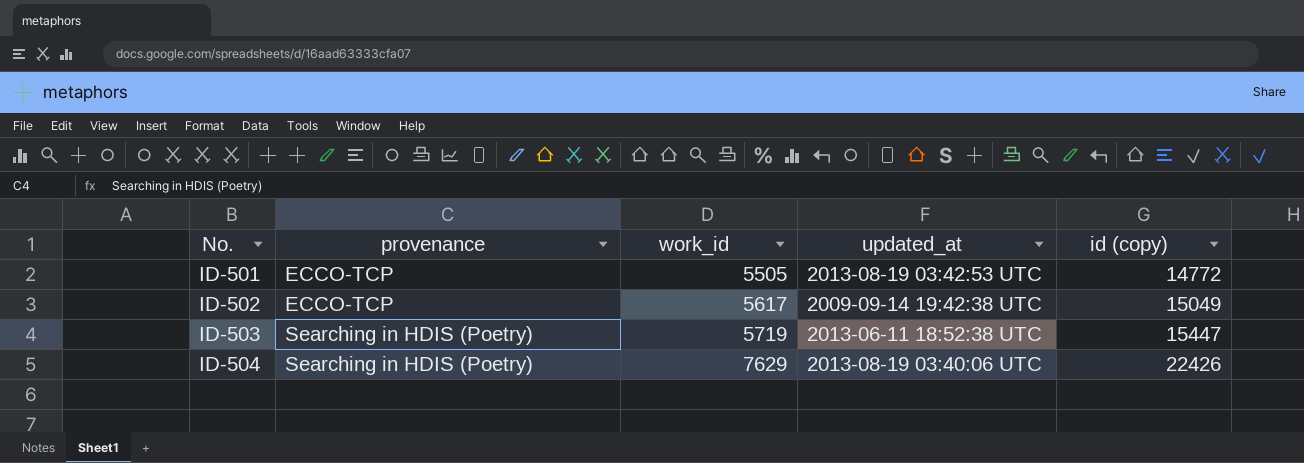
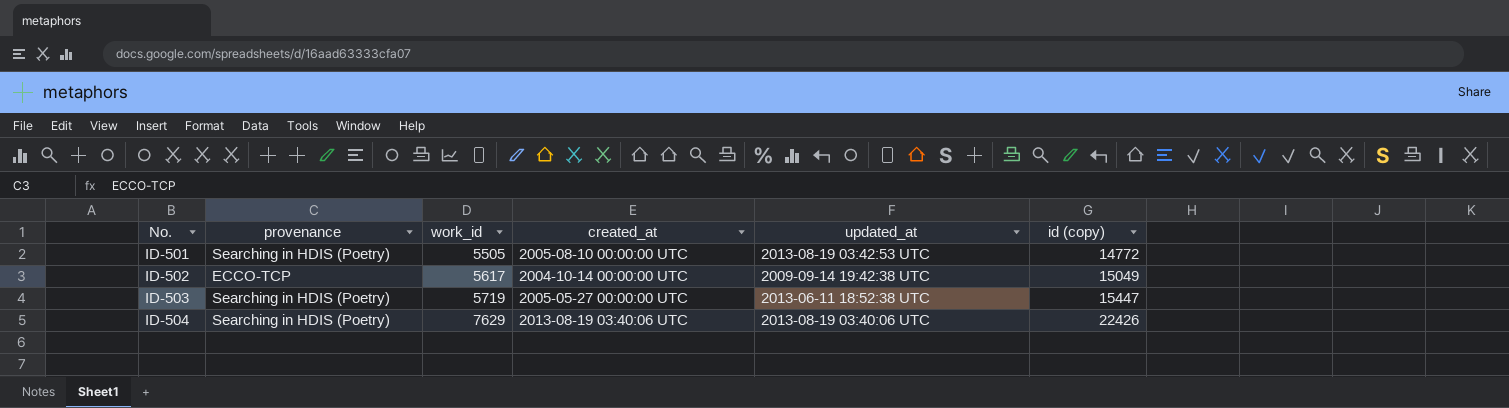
column created_at | position: none -> 4
ID-501 | provenance: ECCO-TCP -> Searching in HDIS (Poetry)

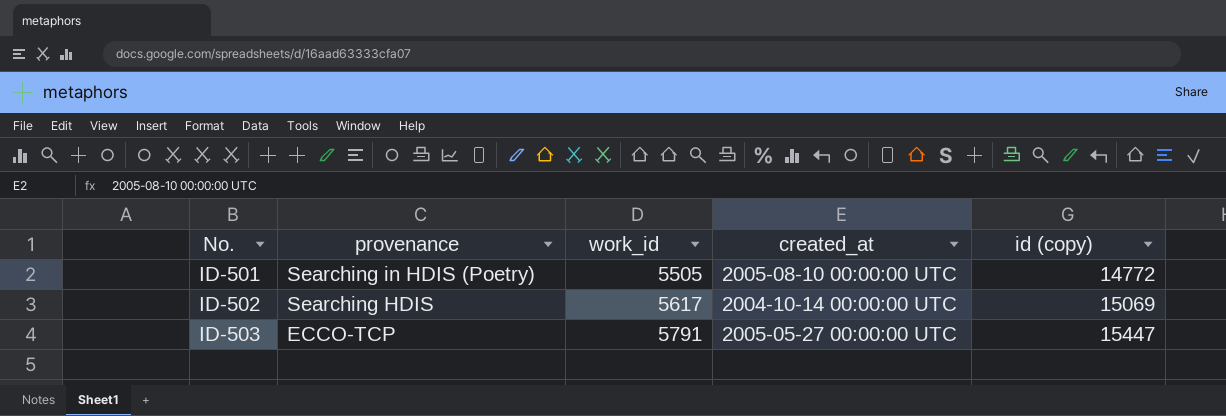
column updated_at | position: 5 -> none
row ID-504: Searching in HDIS (Poetry) | 7629 | 2013-08-19 03:40:06 UTC | 2013-08-19 03:40:06 UTC | 22426 -> none
ID-502 | provenance: ECCO-TCP -> Searching HDIS
ID-502 | id (copy): 15049 -> 15069
ID-503 | provenance: Searching in HDIS (Poetry) -> ECCO-TCP
ID-503 | work_id: 5719 -> 5791

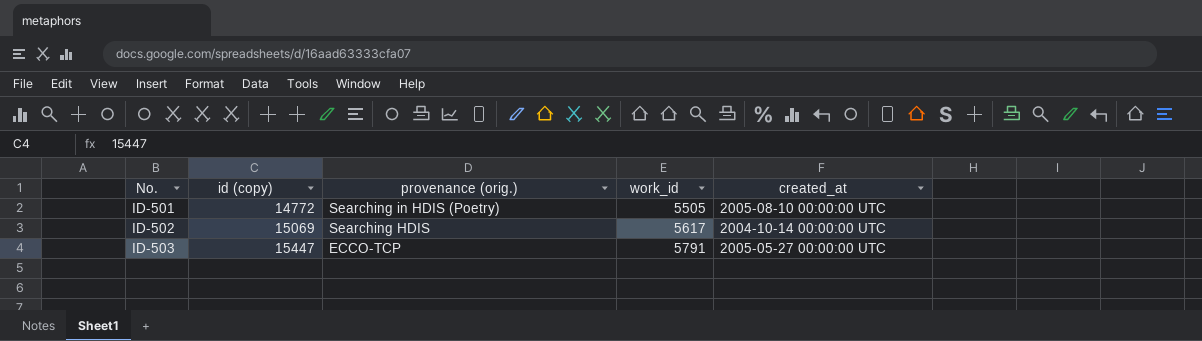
column id (copy) | position: 5 -> 2
column name: provenance -> provenance (orig.)

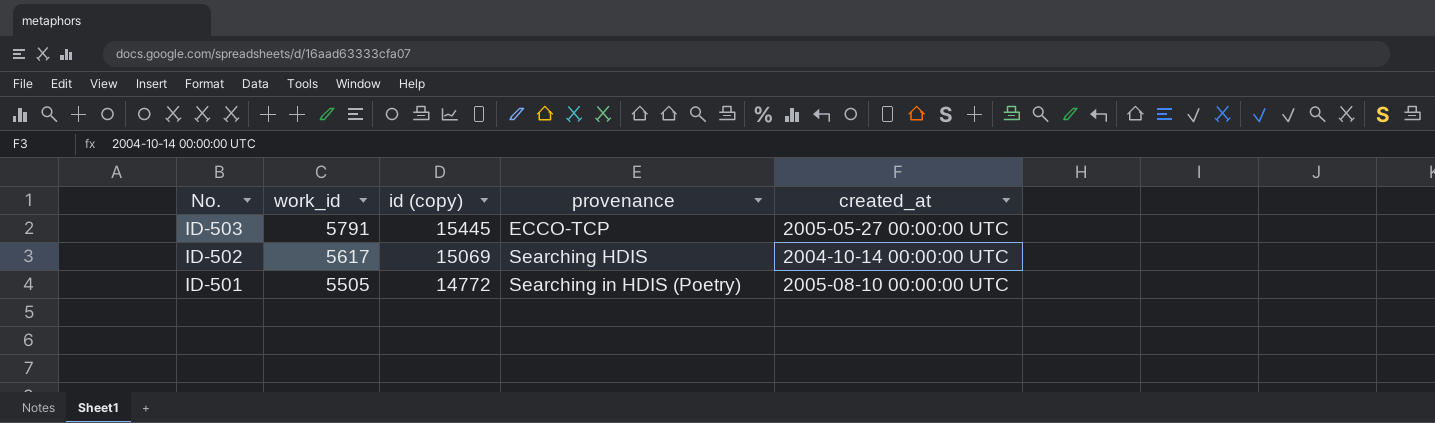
row order: No. ascending -> No. descending
column work_id | position: 4 -> 2
column name: provenance (orig.) -> provenance
ID-503 | id (copy): 15447 -> 15445

